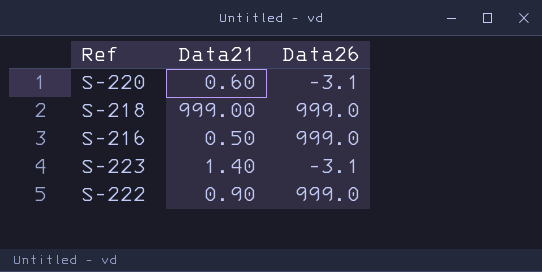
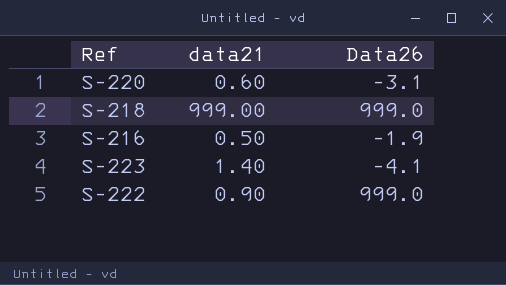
column name: Data21 -> data21
S-216 | Data26: 999.0 -> -1.9
S-223 | Data26: -3.1 -> -4.1

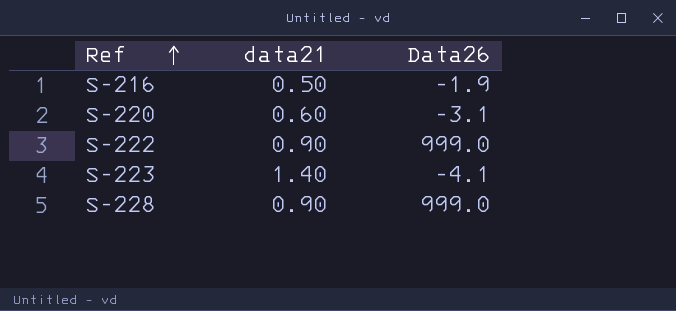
row order: none -> Ref ascending
row S-218: 999.00 | 999.0 -> none
row S-228: none -> 0.90 | 999.0

